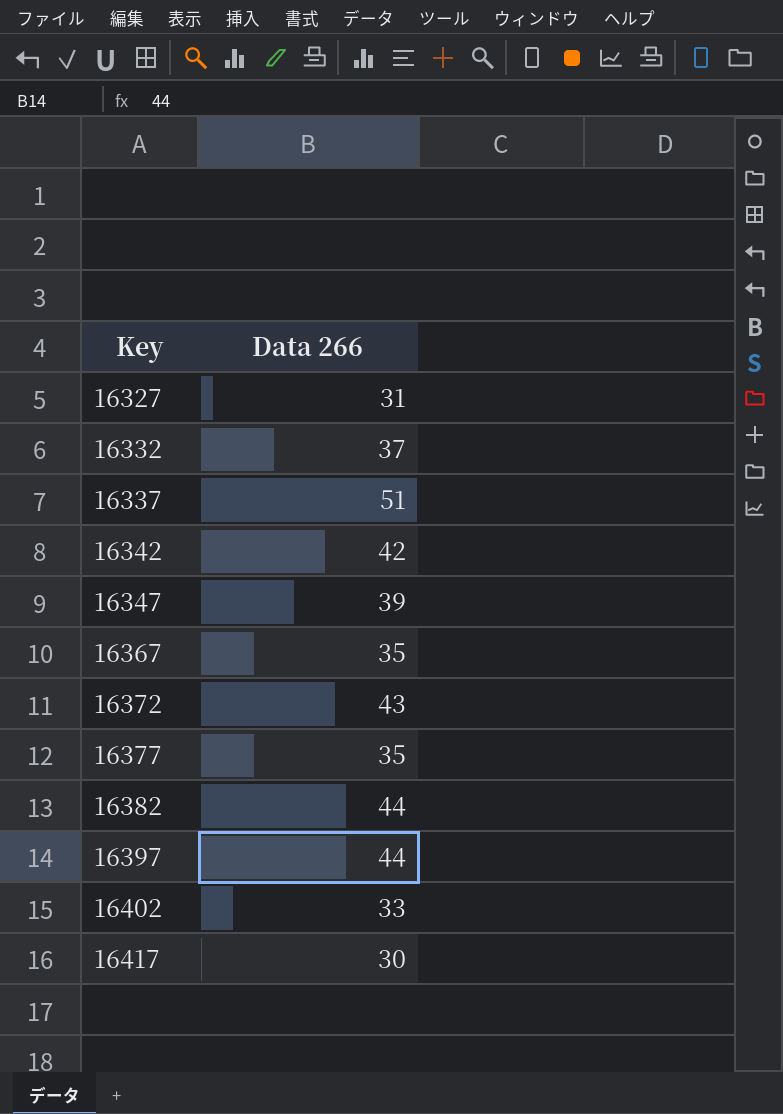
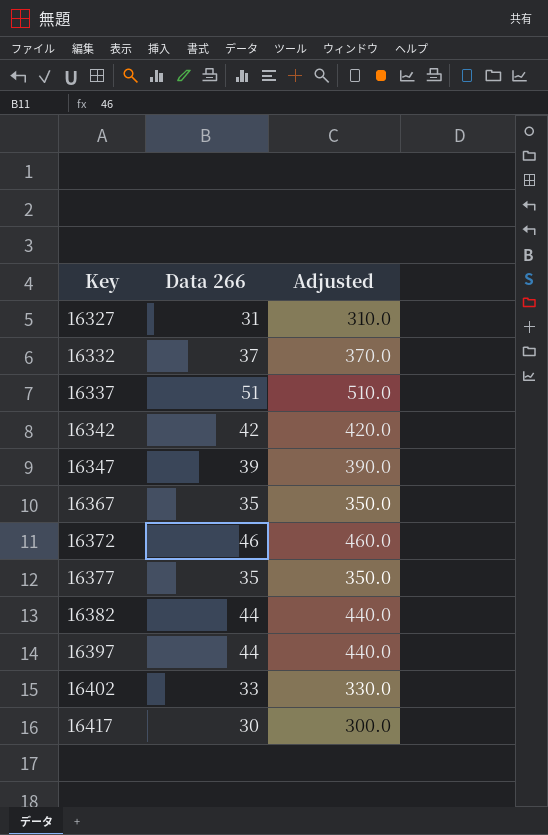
column Adjusted | formula: none -> [Data 266] * 10
16372 | Data 266: 43 -> 46

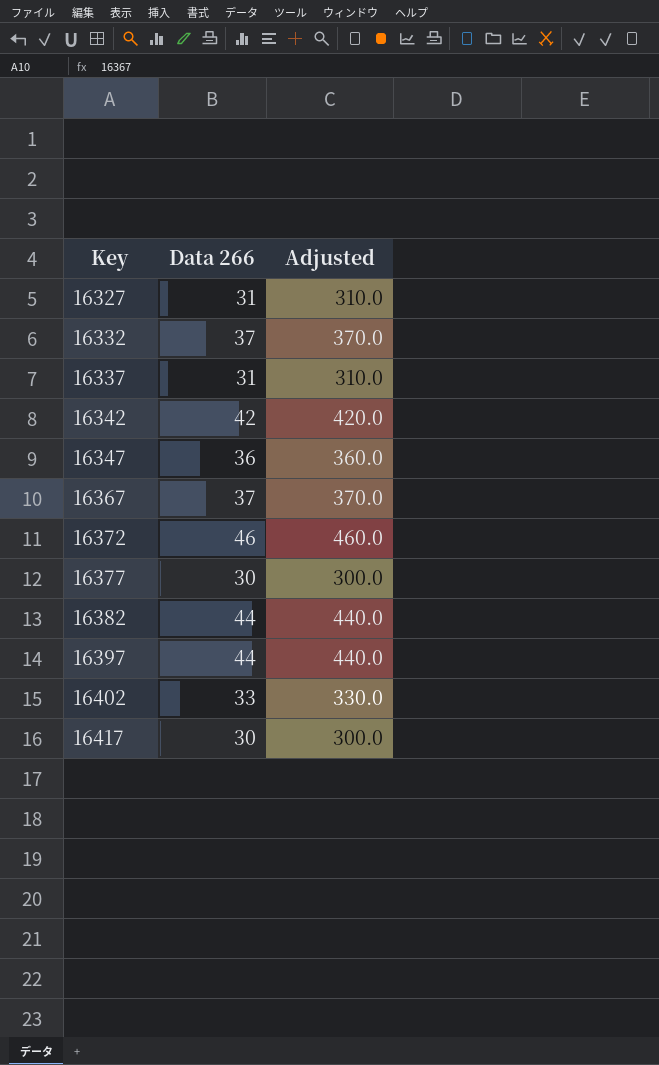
16337 | Data 266: 51 -> 31
16337 | Adjusted: 510.0 -> 310.0
16347 | Data 266: 39 -> 36
16347 | Adjusted: 390.0 -> 360.0
16367 | Data 266: 35 -> 37
16367 | Adjusted: 350.0 -> 370.0
16377 | Data 266: 35 -> 30
16377 | Adjusted: 350.0 -> 300.0

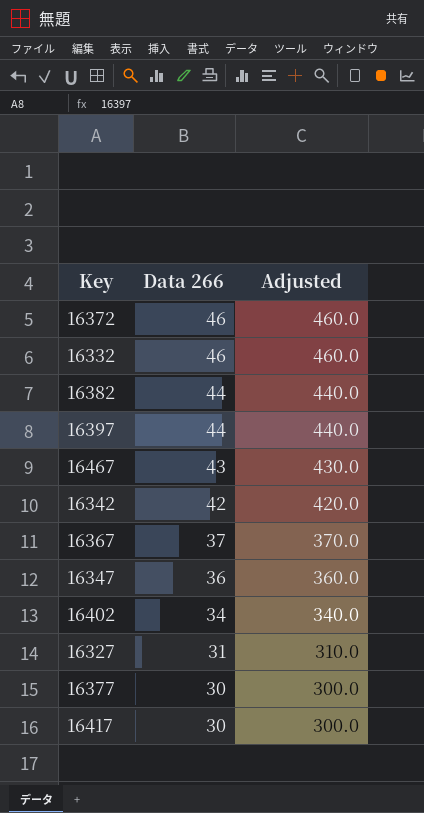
row order: Key ascending -> Data 266 descending
row 16337: 31 | 310.0 -> none
16332 | Data 266: 37 -> 46
16332 | Adjusted: 370.0 -> 460.0
row 16467: none -> 43 | 430.0
16402 | Data 266: 33 -> 34
16402 | Adjusted: 330.0 -> 340.0

